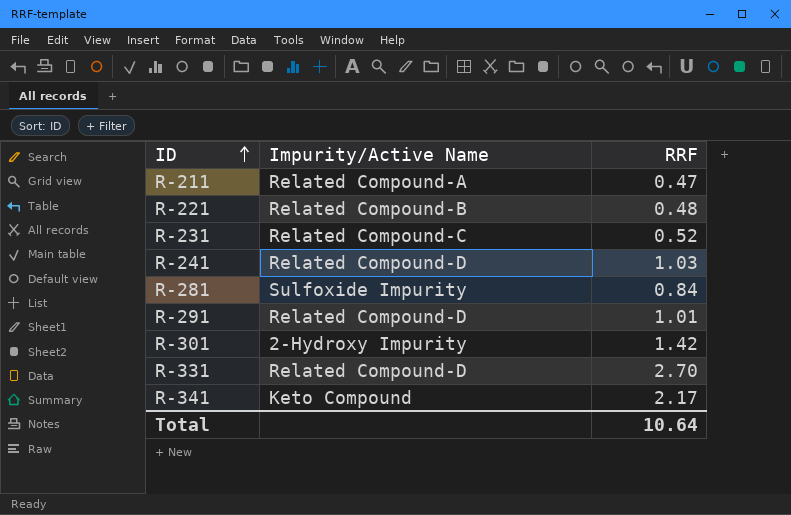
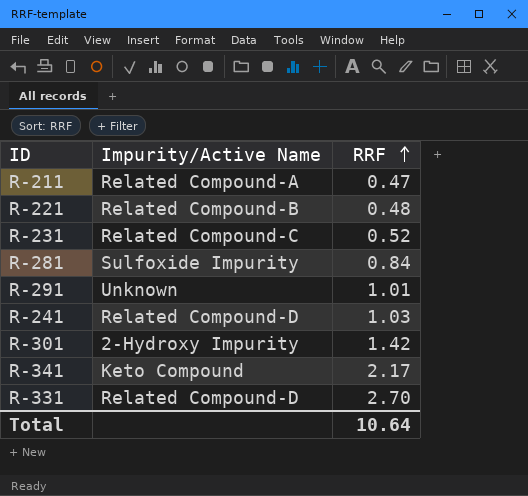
row order: ID ascending -> RRF ascending
R-291 | Impurity/Active Name: Related Compound-D -> Unknown

